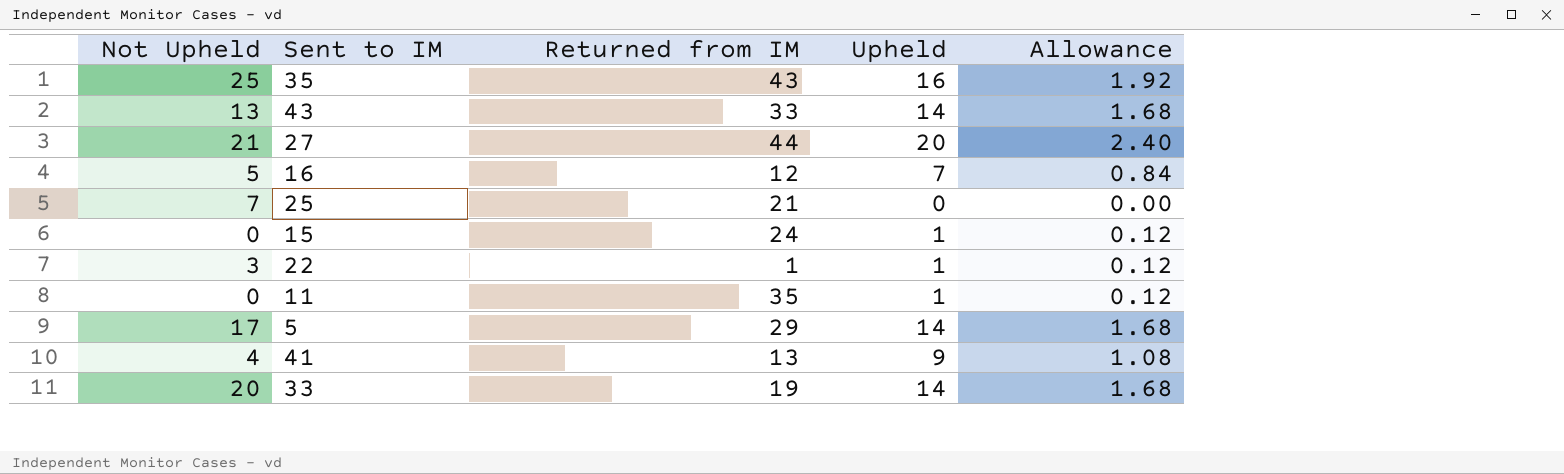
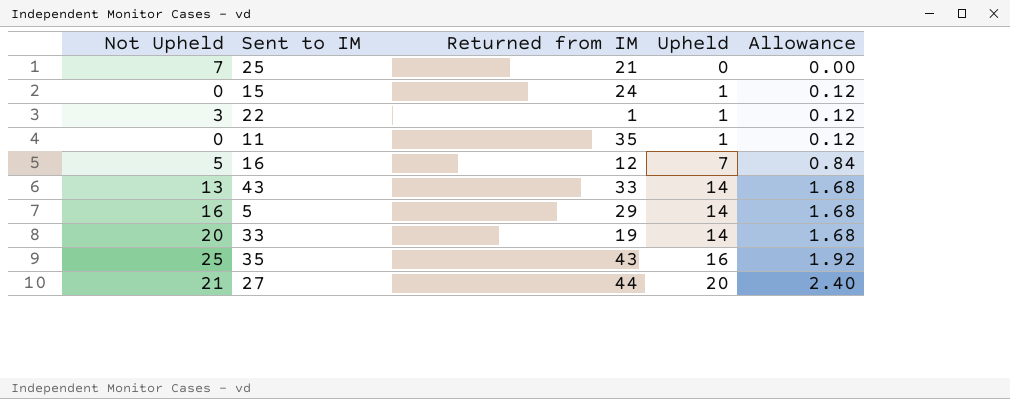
row order: none -> Upheld ascending
row 41: 4 | 13 | 9 | 1.08 -> none
5 | Not Upheld: 17 -> 16

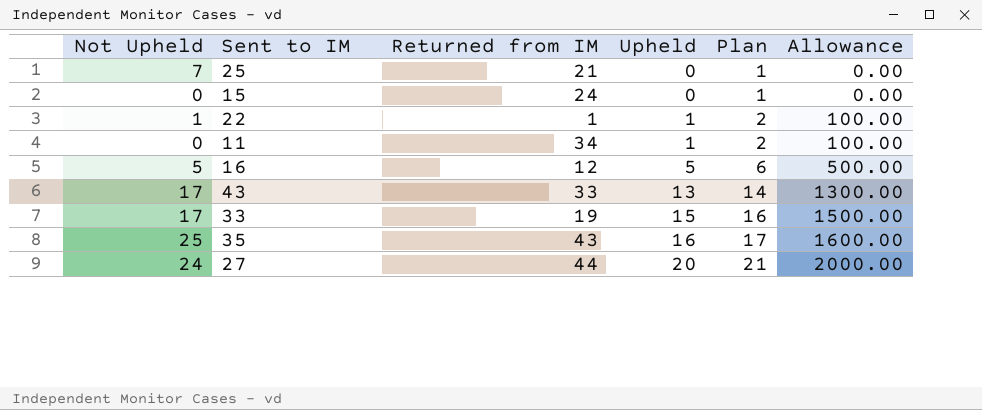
column Plan | formula: none -> [Upheld] + 1
column Allowance | formula: [Upheld] * 0.12 -> [Upheld] * 100
row 5: 16 | 29 | 14 | 1.68 -> none
15 | Upheld: 1 -> 0
22 | Not Upheld: 3 -> 1
11 | Returned from IM: 35 -> 34
16 | Upheld: 7 -> 5
43 | Not Upheld: 13 -> 17
43 | Upheld: 14 -> 13
33 | Not Upheld: 20 -> 17
33 | Upheld: 14 -> 15
27 | Not Upheld: 21 -> 24

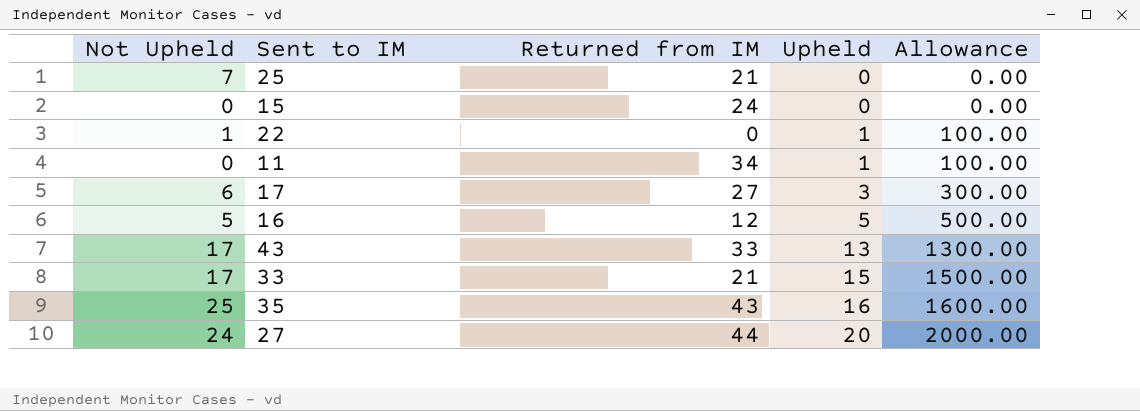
column Plan | formula: [Upheld] + 1 -> none
22 | Returned from IM: 1 -> 0
row 17: none -> 6 | 27 | 3 | 300.00
33 | Returned from IM: 19 -> 21

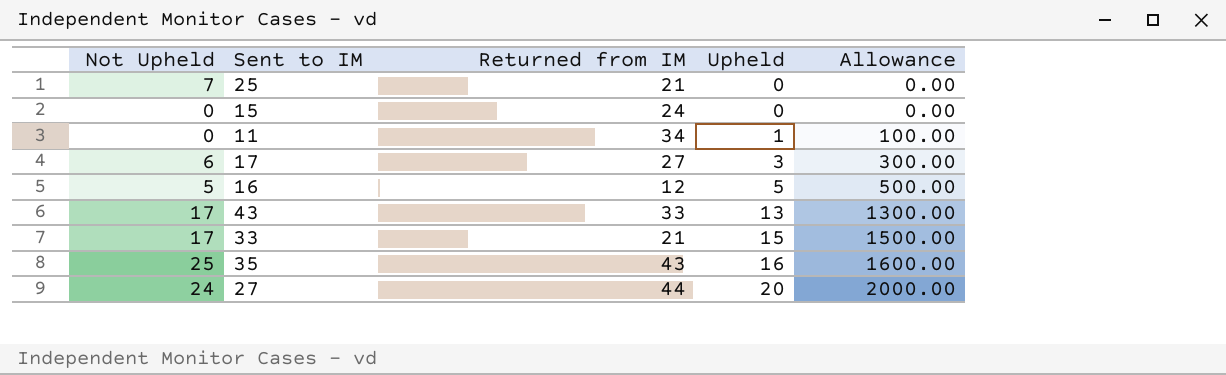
row 22: 1 | 0 | 1 | 100.00 -> none

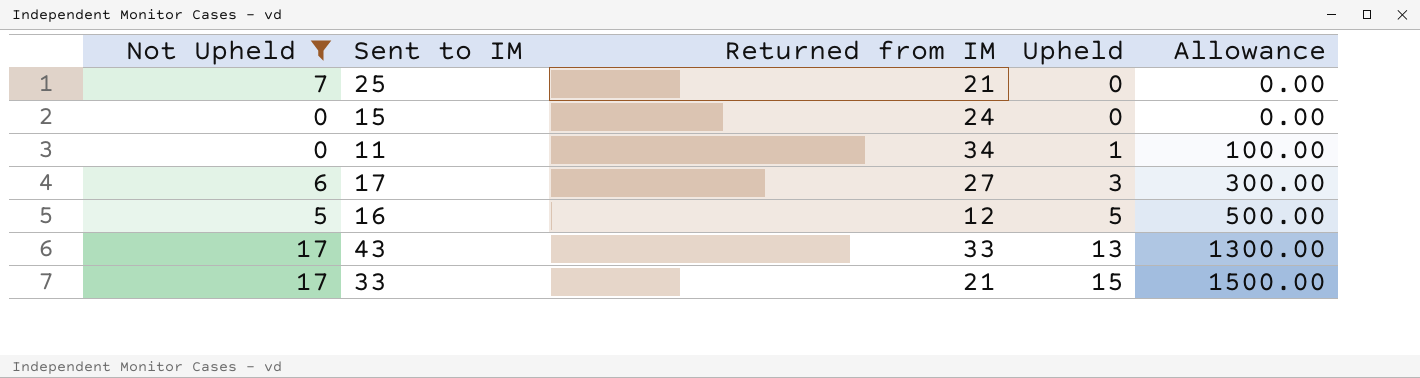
filter: none -> Not Upheld <= 17

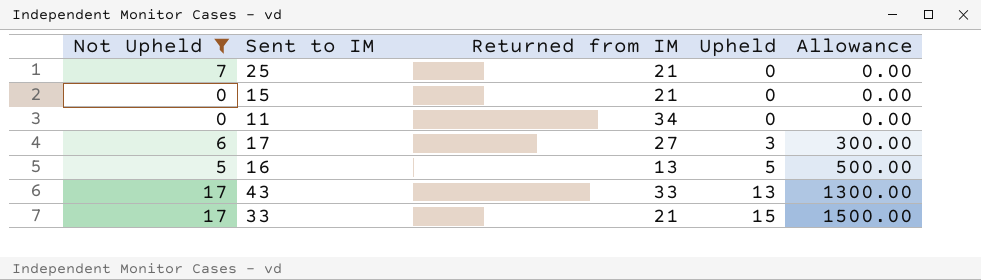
15 | Returned from IM: 24 -> 21
11 | Upheld: 1 -> 0
11 | Allowance: 100.00 -> 0.00
16 | Returned from IM: 12 -> 13

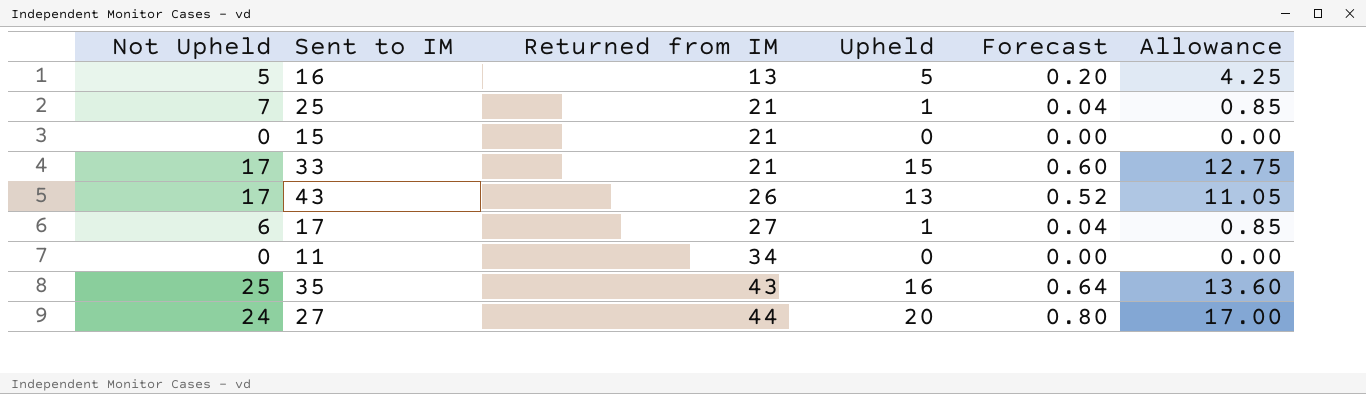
filter: Not Upheld <= 17 -> none
row order: Upheld ascending -> Returned from IM ascending
column Forecast | formula: none -> [Upheld] * 0.04
column Allowance | formula: [Upheld] * 100 -> [Upheld] * 0.85
25 | Upheld: 0 -> 1
43 | Returned from IM: 33 -> 26
17 | Upheld: 3 -> 1

